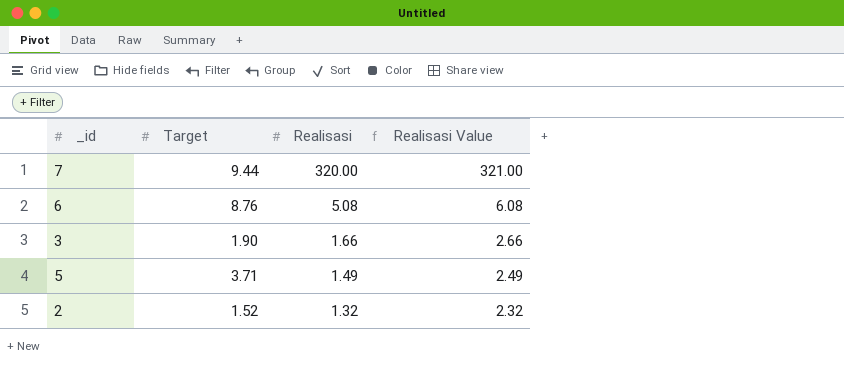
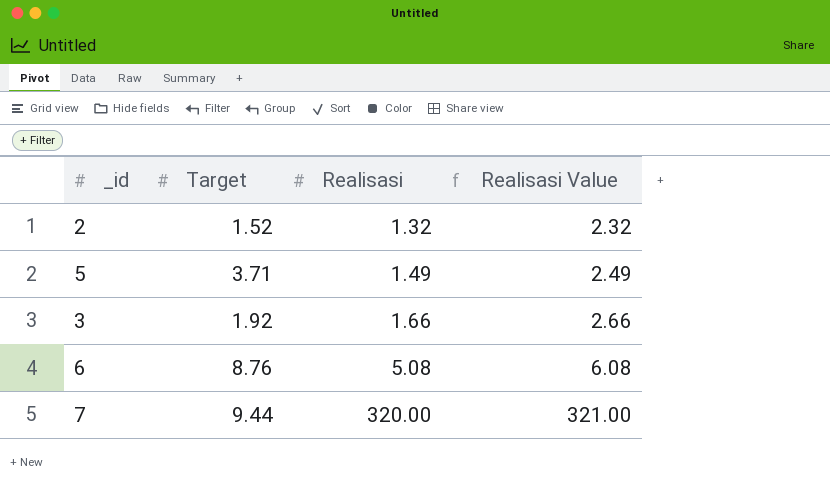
row order: Realisasi descending -> Realisasi ascending
3 | Target: 1.90 -> 1.92

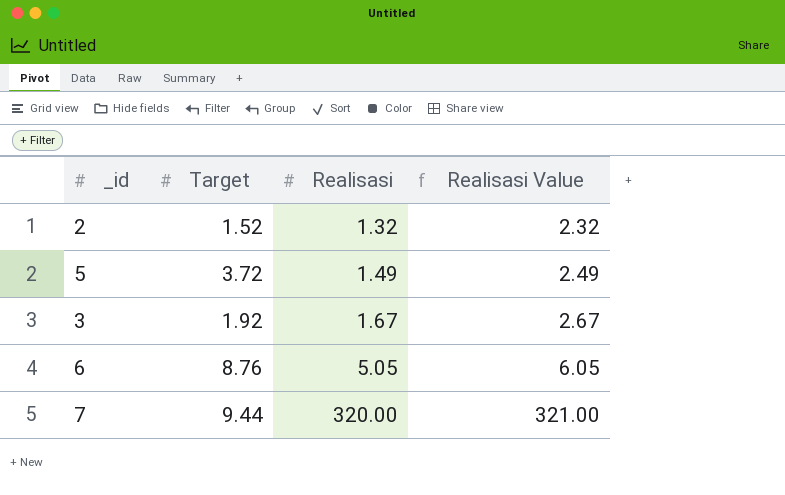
5 | Target: 3.71 -> 3.72
3 | Realisasi: 1.66 -> 1.67
3 | Realisasi Value: 2.66 -> 2.67
6 | Realisasi: 5.08 -> 5.05
6 | Realisasi Value: 6.08 -> 6.05

